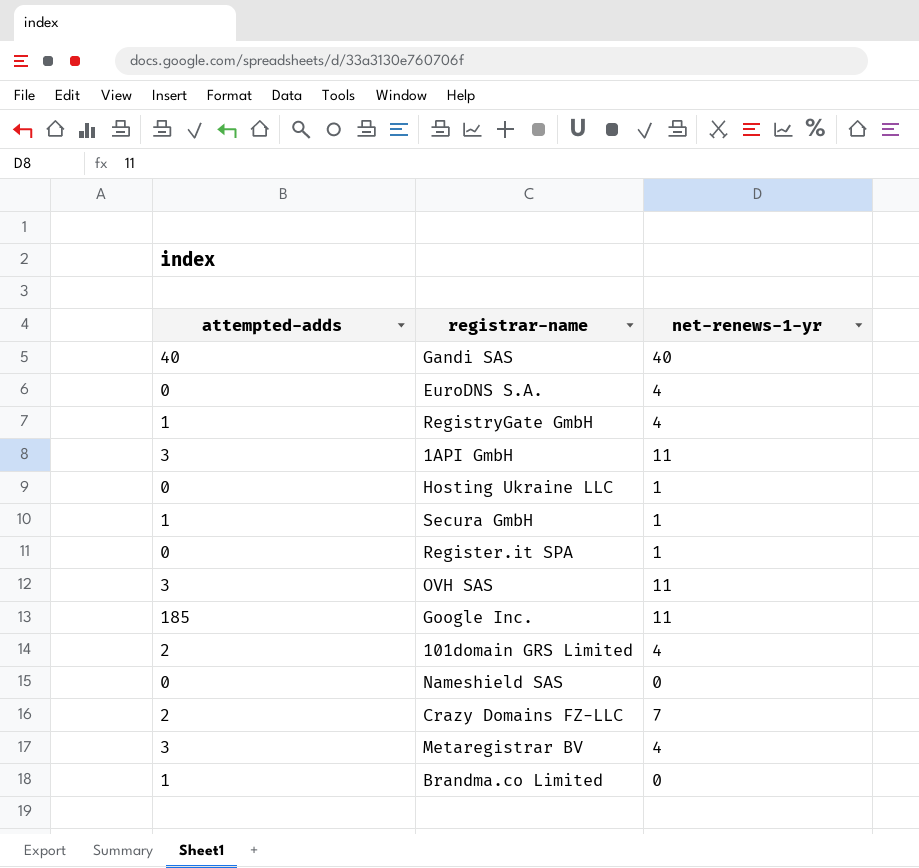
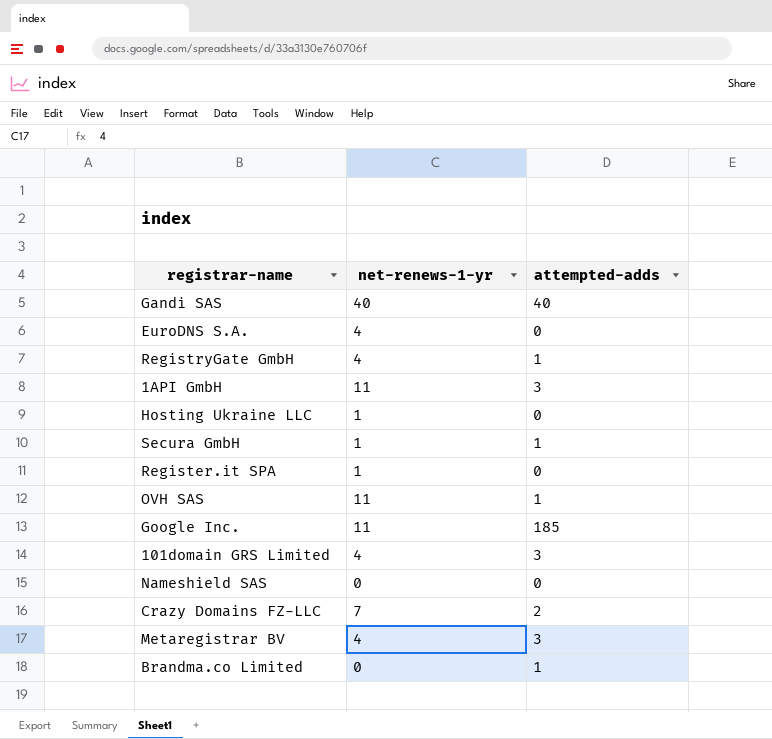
column attempted-adds | position: 1 -> 3
OVH SAS | attempted-adds: 3 -> 1
101domain GRS Limited | attempted-adds: 2 -> 3

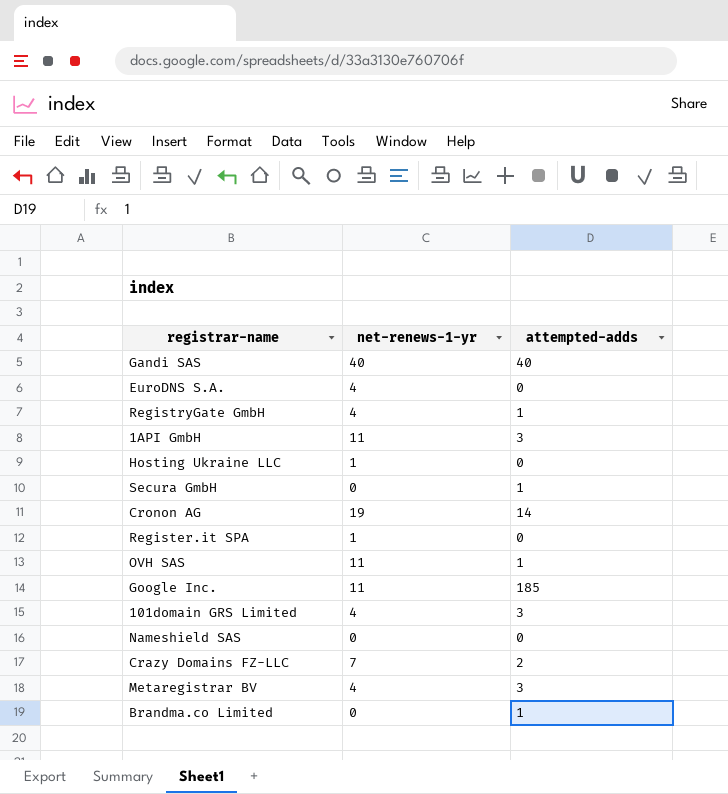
Secura GmbH | net-renews-1-yr: 1 -> 0
row Cronon AG: none -> 19 | 14

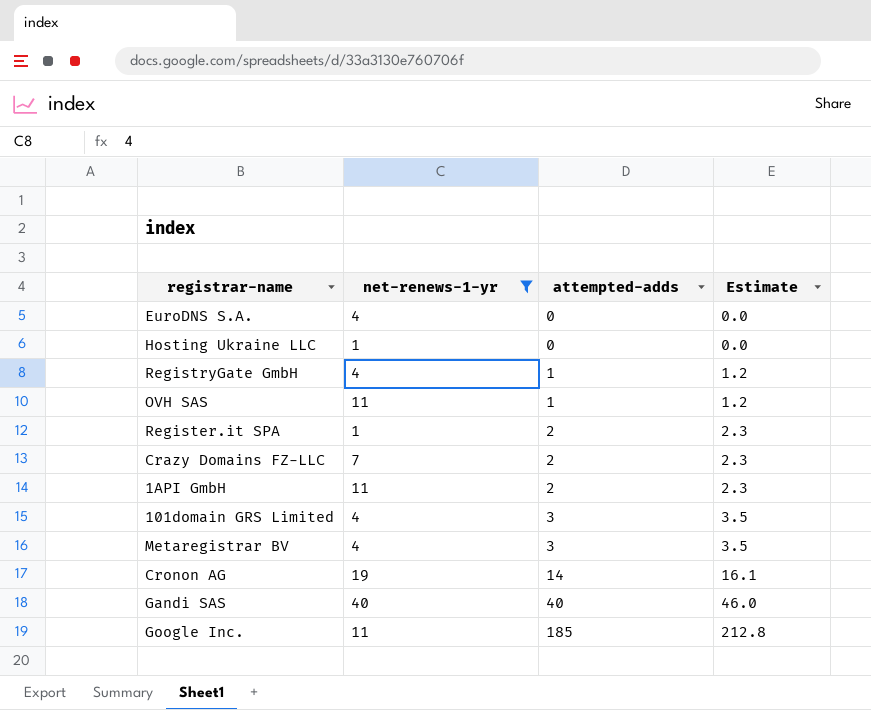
filter: none -> net-renews-1-yr != 0
row order: none -> attempted-adds ascending
column Estimate | formula: none -> [attempted-adds] * 1.15
Register.it SPA | attempted-adds: 0 -> 2
1API GmbH | attempted-adds: 3 -> 2

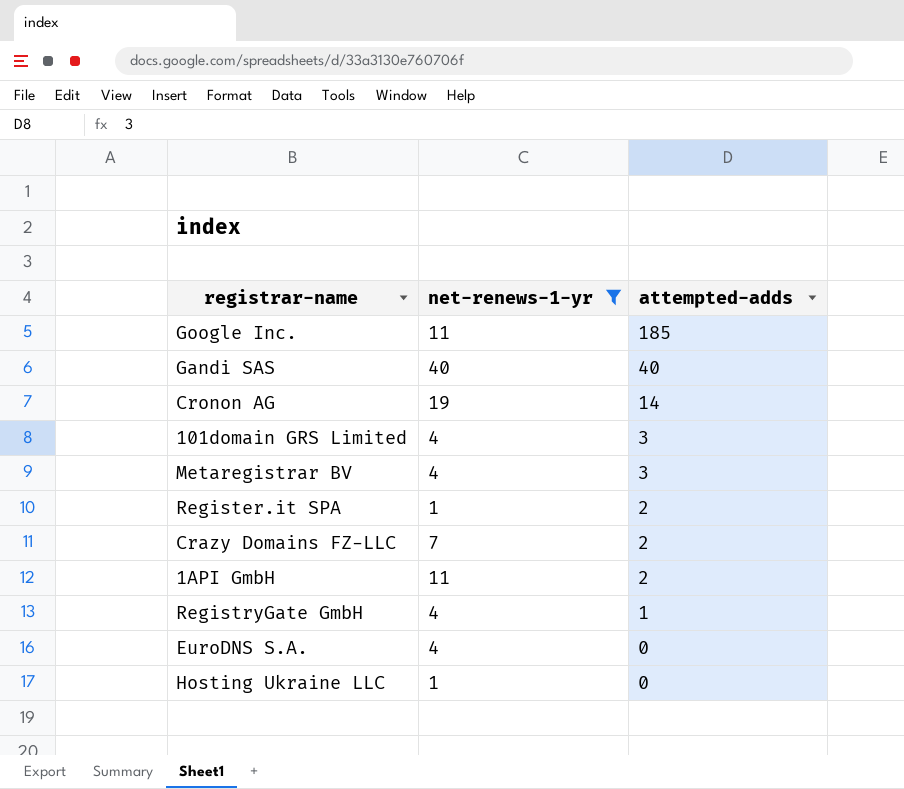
row order: attempted-adds ascending -> attempted-adds descending
column Estimate | formula: [attempted-adds] * 1.15 -> none
row OVH SAS: 11 | 1 | 1.2 -> none

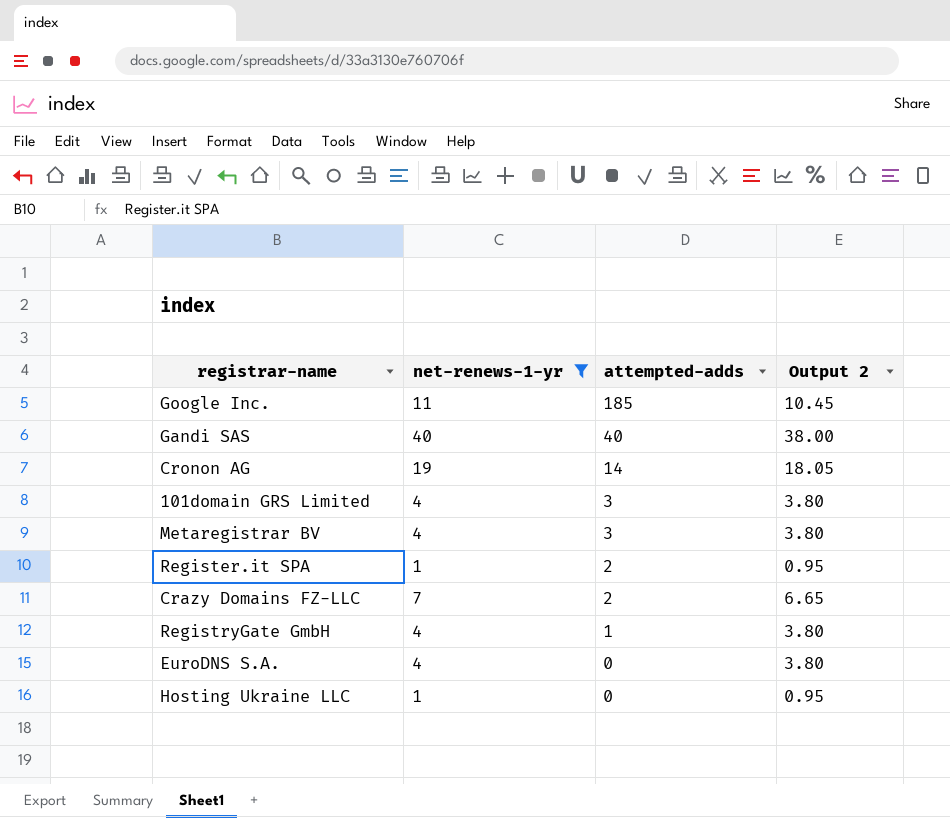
column Output 2 | formula: none -> [net-renews-1-yr] * 0.95
row 1API GmbH: 11 | 2 -> none

